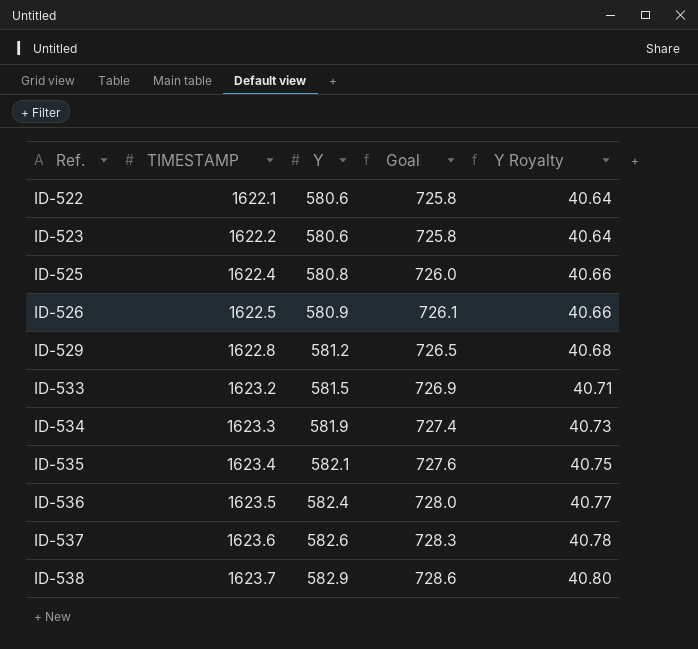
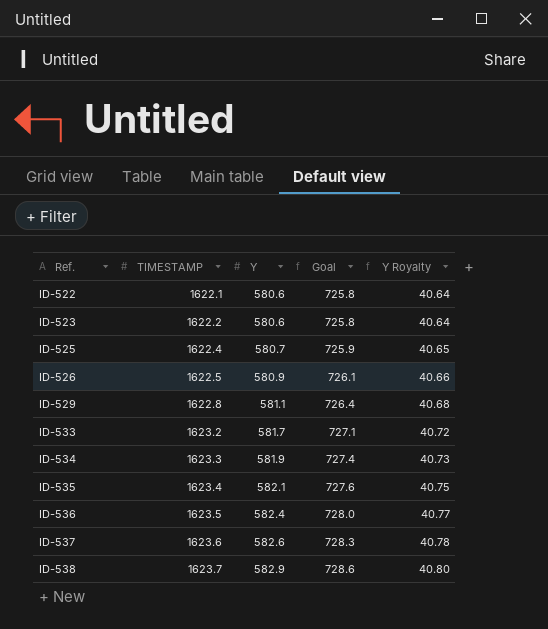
ID-525 | Y: 580.8 -> 580.7
ID-525 | Goal: 726.0 -> 725.9
ID-525 | Y Royalty: 40.66 -> 40.65
ID-529 | Y: 581.2 -> 581.1
ID-529 | Goal: 726.5 -> 726.4
ID-533 | Y: 581.5 -> 581.7
ID-533 | Goal: 726.9 -> 727.1
ID-533 | Y Royalty: 40.71 -> 40.72

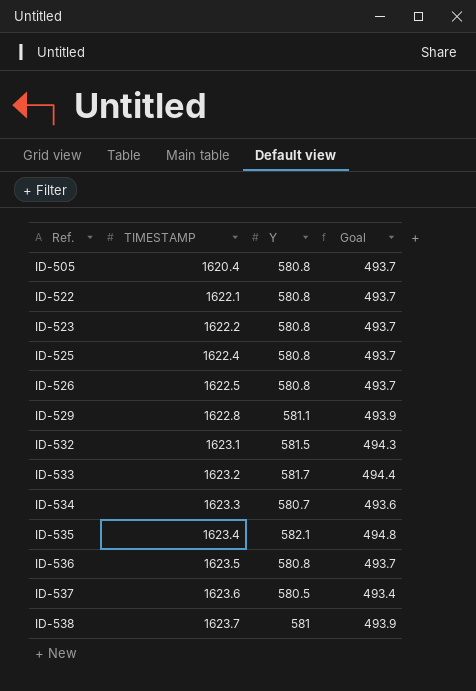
column Y Royalty | formula: [Y] * 0.07 -> none
column Goal | formula: [Y] * 1.25 -> [Y] * 0.85
row ID-505: none -> 1620.4 | 580.8 | 493.7
ID-522 | Y: 580.6 -> 580.8
ID-523 | Y: 580.6 -> 580.8
ID-525 | Y: 580.7 -> 580.8
ID-526 | Y: 580.9 -> 580.8
row ID-532: none -> 1623.1 | 581.5 | 494.3
ID-534 | Y: 581.9 -> 580.7
ID-536 | Y: 582.4 -> 580.8
ID-537 | Y: 582.6 -> 580.5
ID-538 | Y: 582.9 -> 581

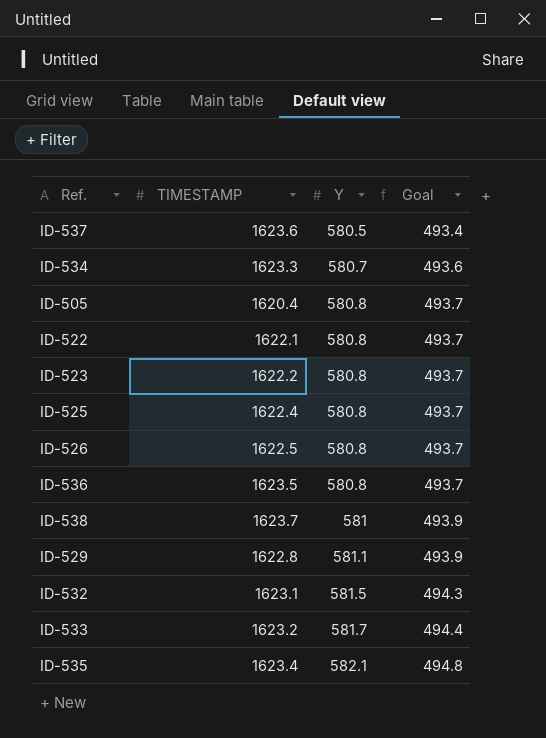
row order: Ref. ascending -> Y ascending

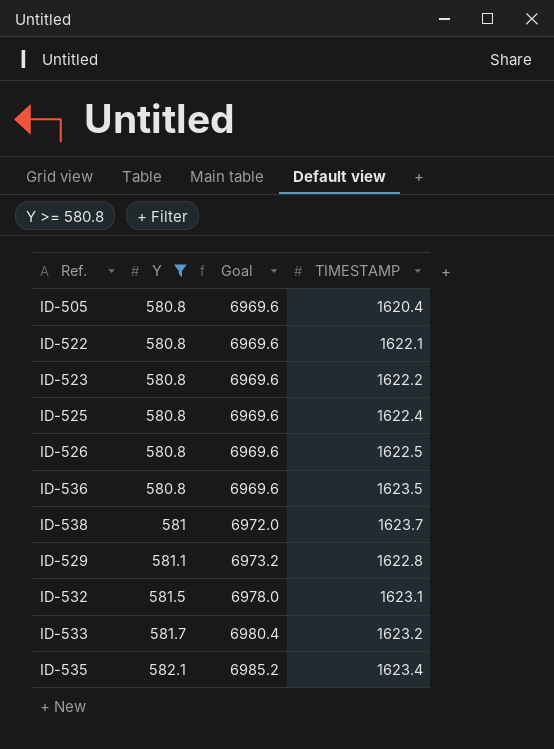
filter: none -> Y >= 580.8
column Goal | formula: [Y] * 0.85 -> [Y] * 12
column TIMESTAMP | position: 2 -> 4

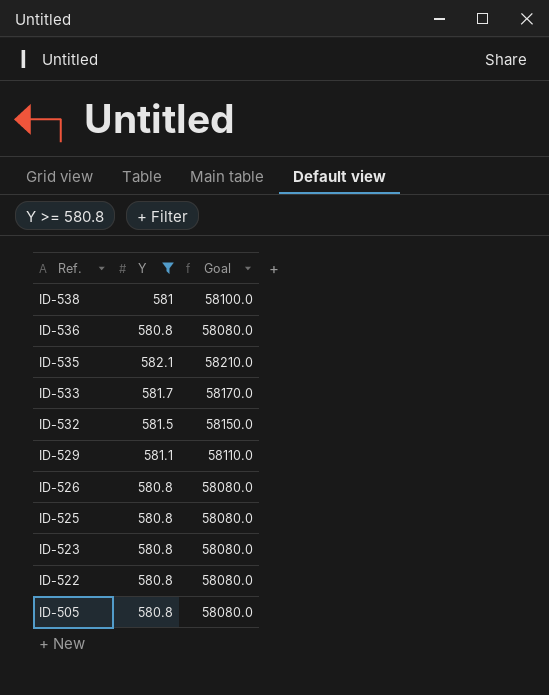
row order: Y ascending -> Ref. descending
column TIMESTAMP | position: 4 -> none
column Goal | formula: [Y] * 12 -> [Y] * 100

